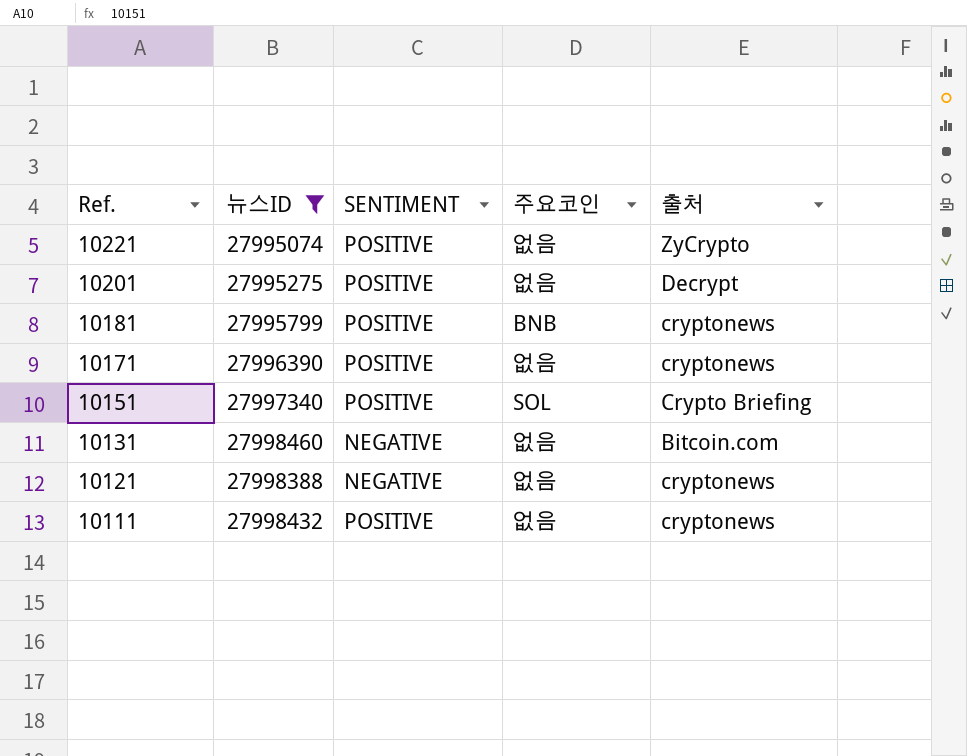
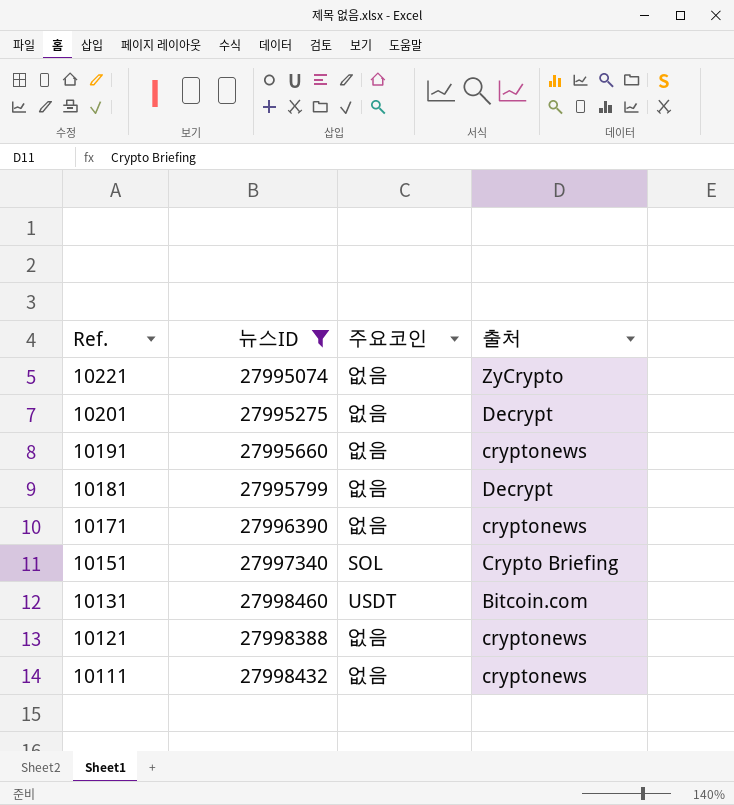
column SENTIMENT | position: 3 -> none
row 10191: none -> 27995660 | 없음 | cryptonews
10181 | 주요코인: BNB -> 없음
10181 | 출처: cryptonews -> Decrypt
10131 | 주요코인: 없음 -> USDT

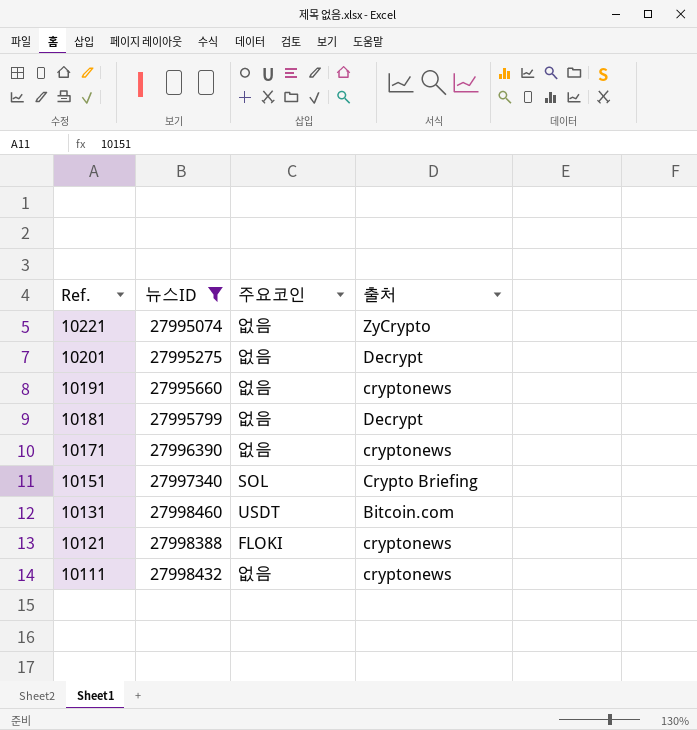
10121 | 주요코인: 없음 -> FLOKI

